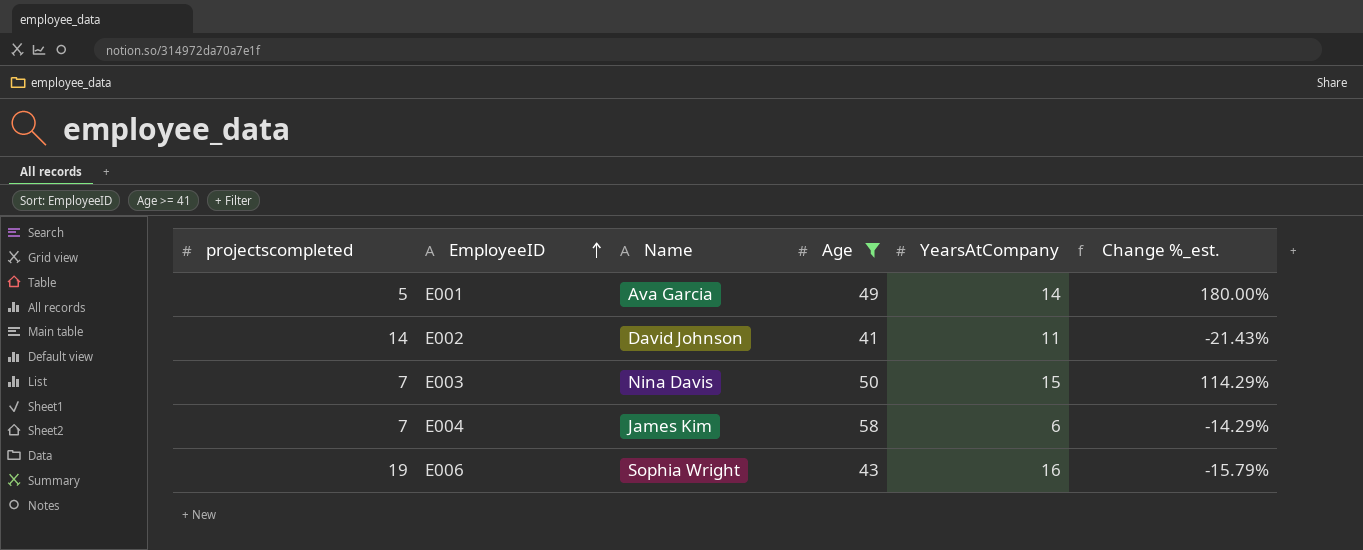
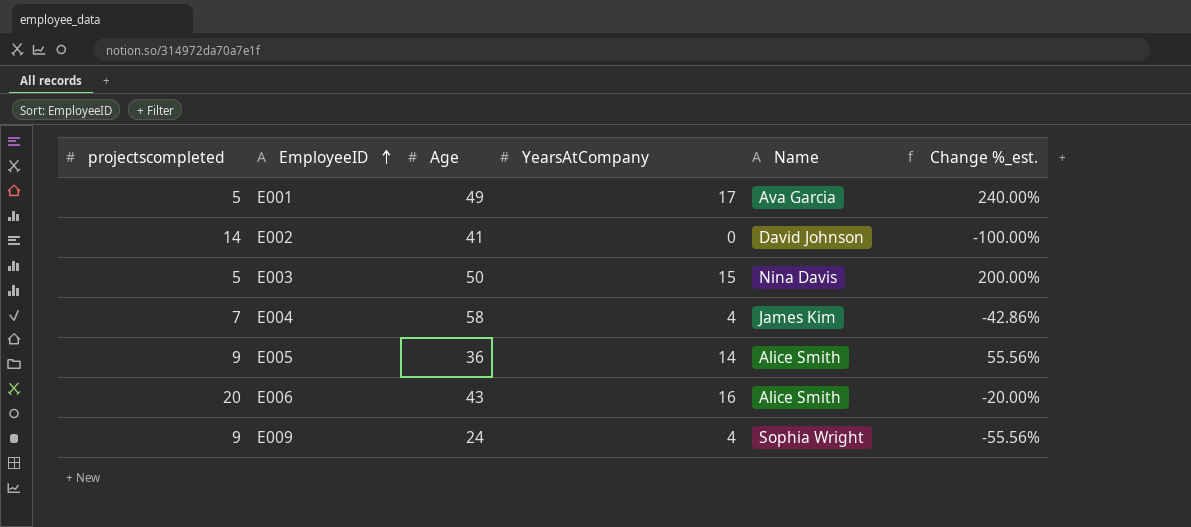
filter: Age >= 41 -> none
column Name | position: 3 -> 5
E001 | YearsAtCompany: 14 -> 17
E001 | Change %_est.: 180.00% -> 240.00%
E002 | YearsAtCompany: 11 -> 0
E002 | Change %_est.: -21.43% -> -100.00%
E003 | projectscompleted: 7 -> 5
E003 | Change %_est.: 114.29% -> 200.00%
E004 | YearsAtCompany: 6 -> 4
E004 | Change %_est.: -14.29% -> -42.86%
E006 | projectscompleted: 19 -> 20
E006 | Name: Sophia Wright -> Alice Smith
E006 | Change %_est.: -15.79% -> -20.00%

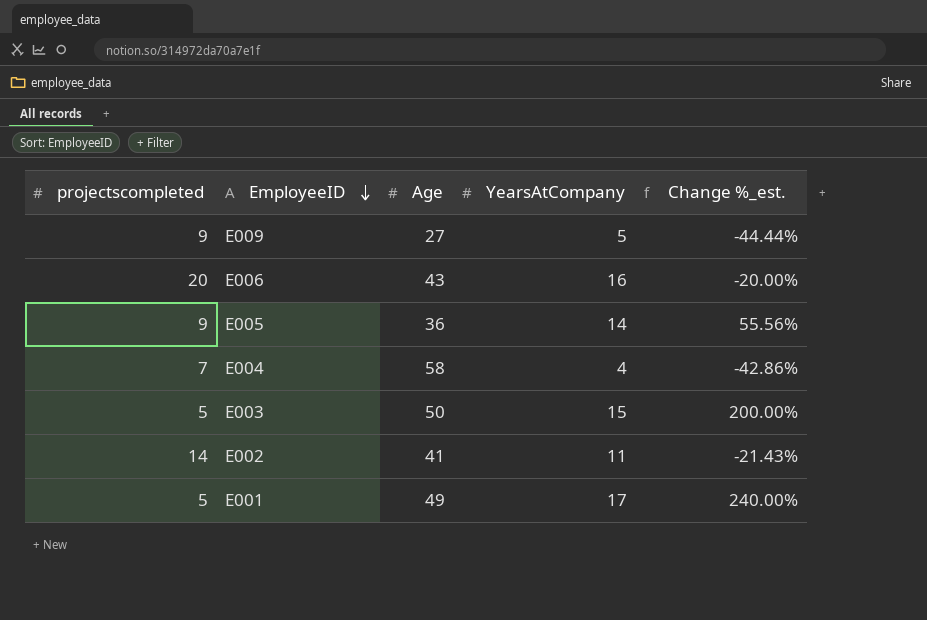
row order: EmployeeID ascending -> EmployeeID descending
column Name | position: 5 -> none
E009 | Age: 24 -> 27
E009 | YearsAtCompany: 4 -> 5
E009 | Change %_est.: -55.56% -> -44.44%
E002 | YearsAtCompany: 0 -> 11
E002 | Change %_est.: -100.00% -> -21.43%

